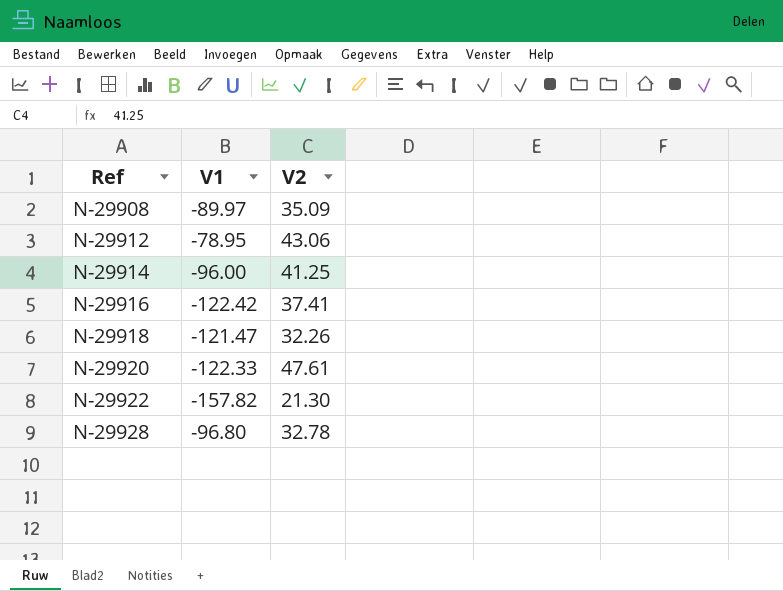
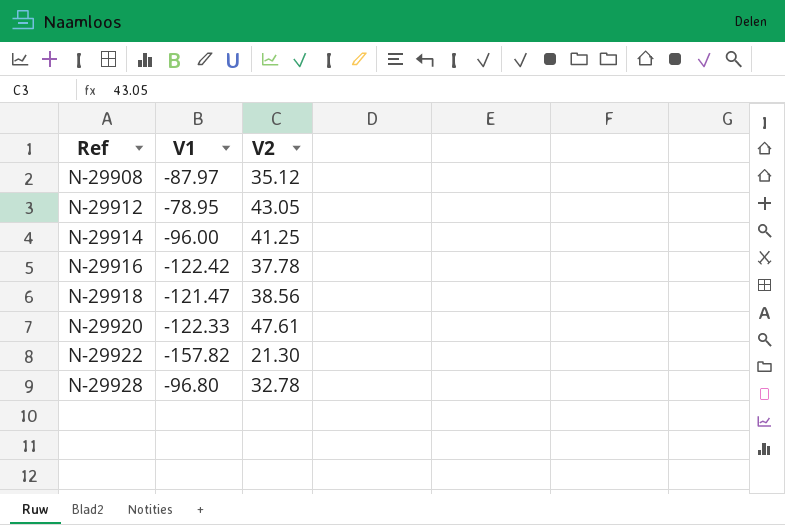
N-29908 | V1: -89.97 -> -87.97
N-29908 | V2: 35.09 -> 35.12
N-29912 | V2: 43.06 -> 43.05
N-29916 | V2: 37.41 -> 37.78
N-29918 | V2: 32.26 -> 38.56

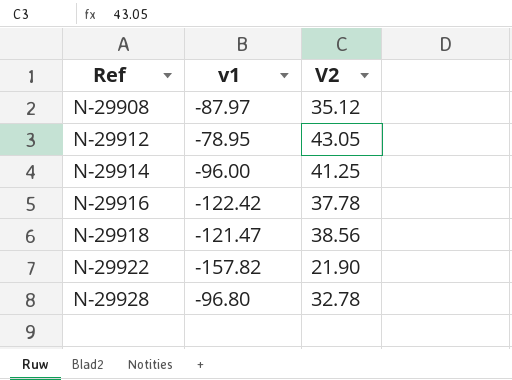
column name: V1 -> v1
row N-29920: -122.33 | 47.61 -> none
N-29922 | V2: 21.30 -> 21.90

